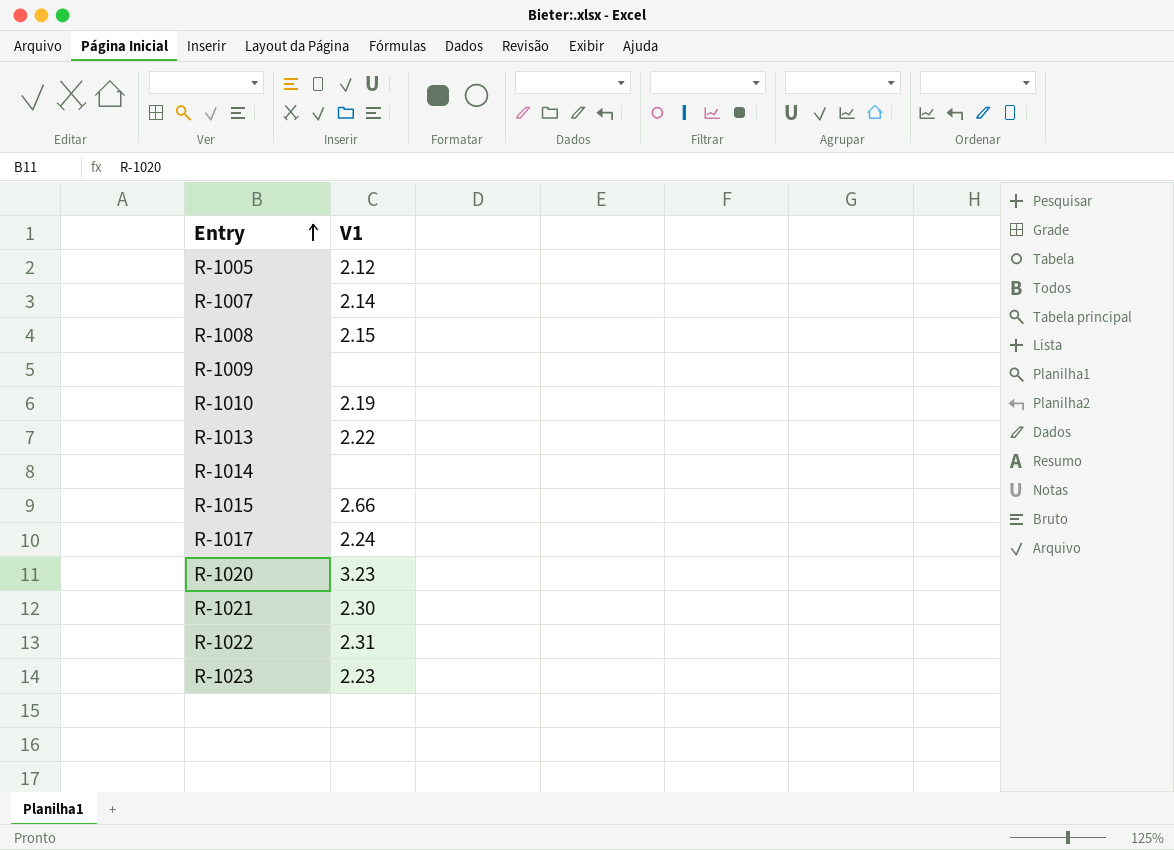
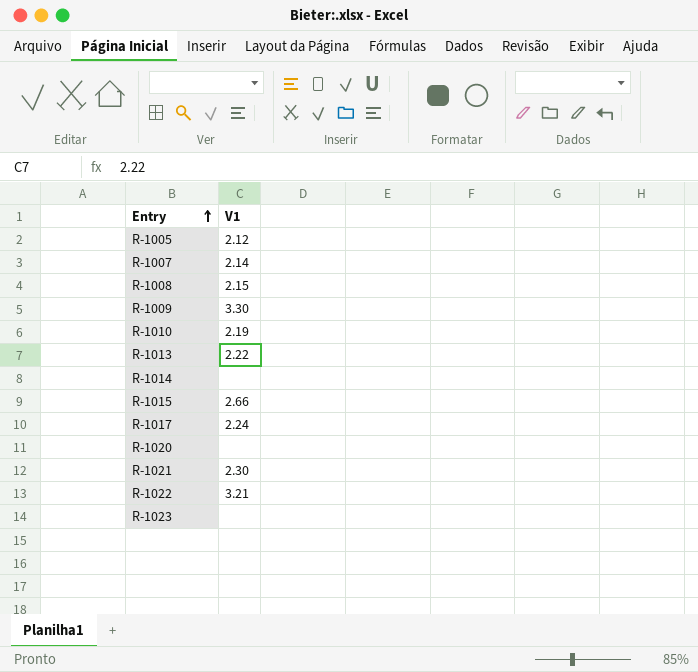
R-1009 | V1: none -> 3.30
R-1020 | V1: 3.23 -> none
R-1022 | V1: 2.31 -> 3.21
R-1023 | V1: 2.23 -> none

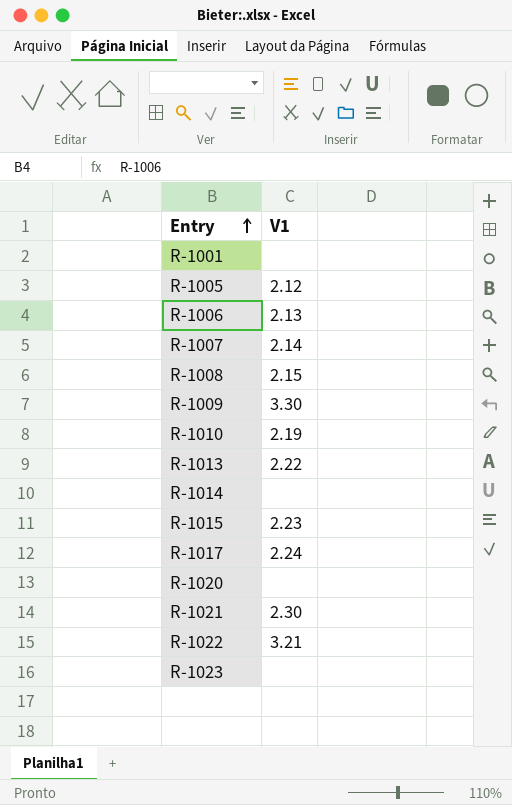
row R-1001: none -> none
row R-1006: none -> 2.13
R-1015 | V1: 2.66 -> 2.23

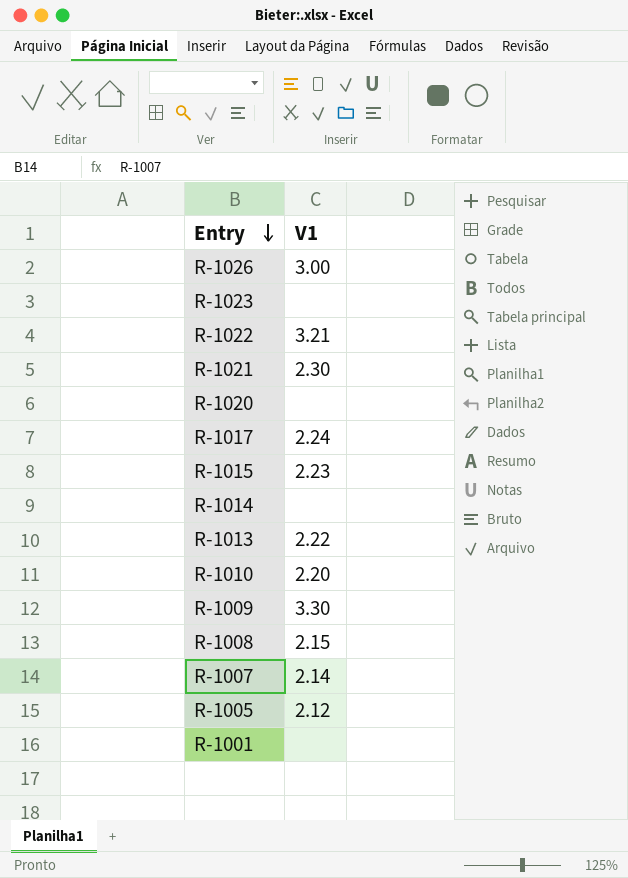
row order: Entry ascending -> Entry descending
row R-1006: 2.13 -> none
row R-1026: none -> 3.00
R-1010 | V1: 2.19 -> 2.20

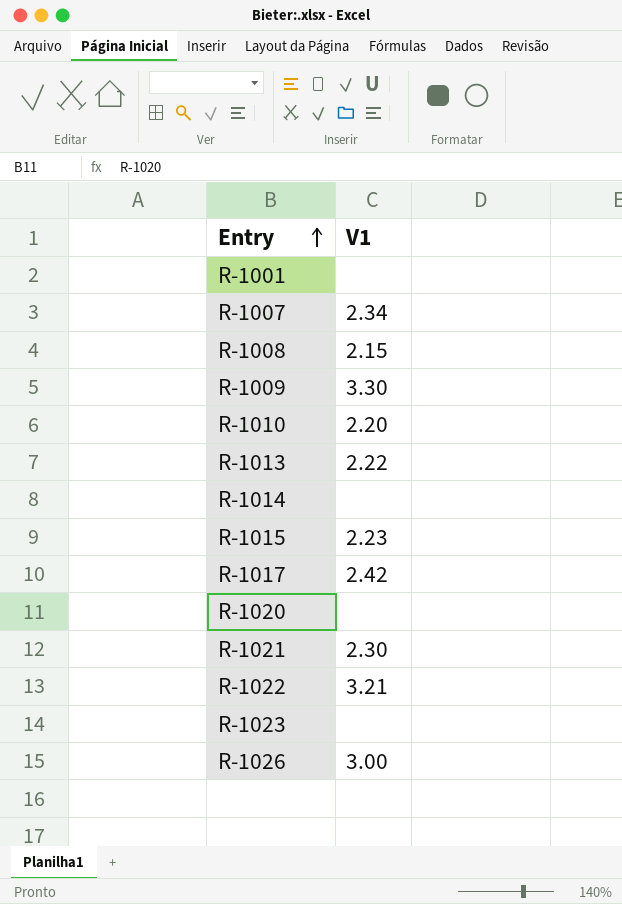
row order: Entry descending -> Entry ascending
row R-1005: 2.12 -> none
R-1007 | V1: 2.14 -> 2.34
R-1017 | V1: 2.24 -> 2.42

